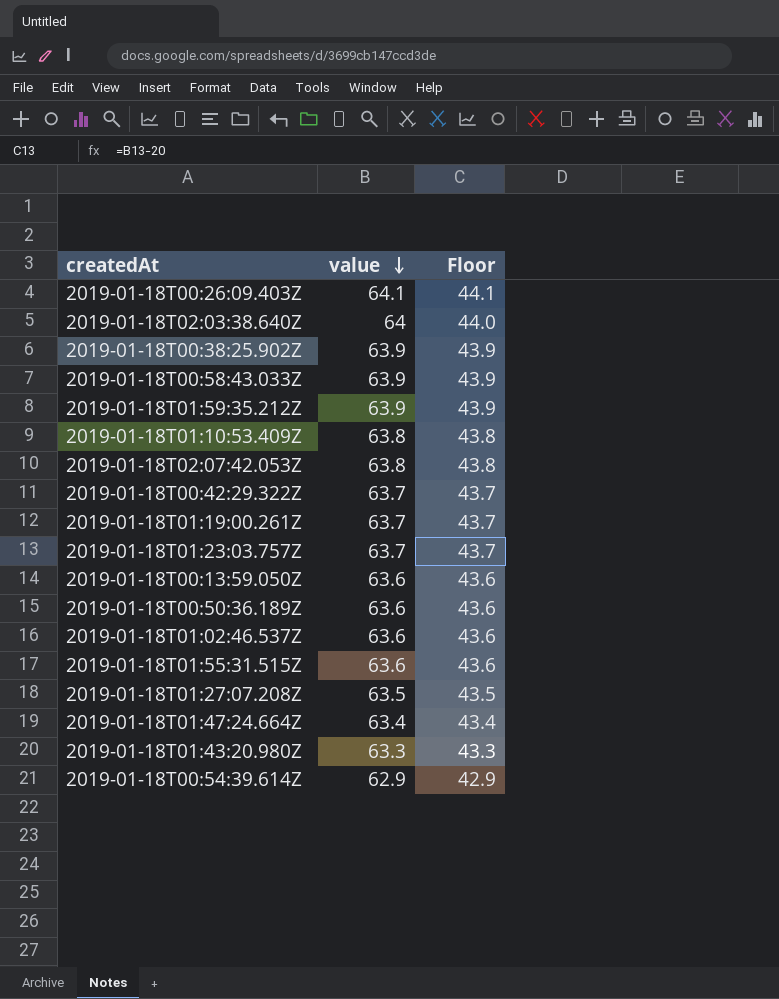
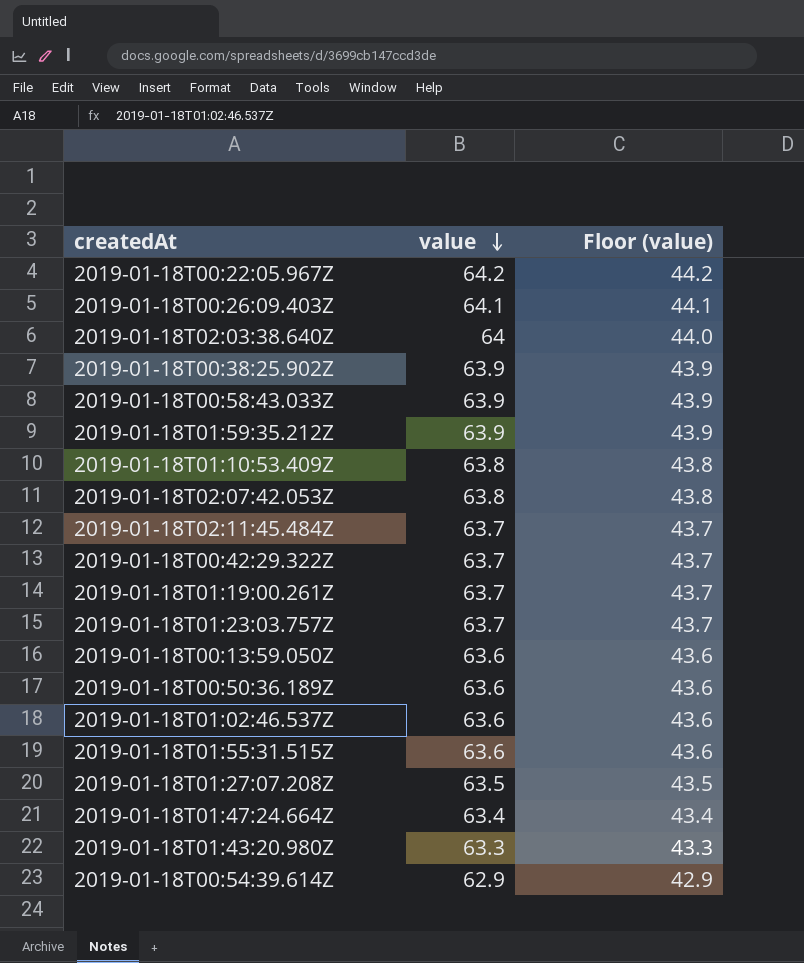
column name: Floor -> Floor (value)
row 2019-01-18T00:22:05.967Z: none -> 64.2 | 44.2
row 2019-01-18T02:11:45.484Z: none -> 63.7 | 43.7

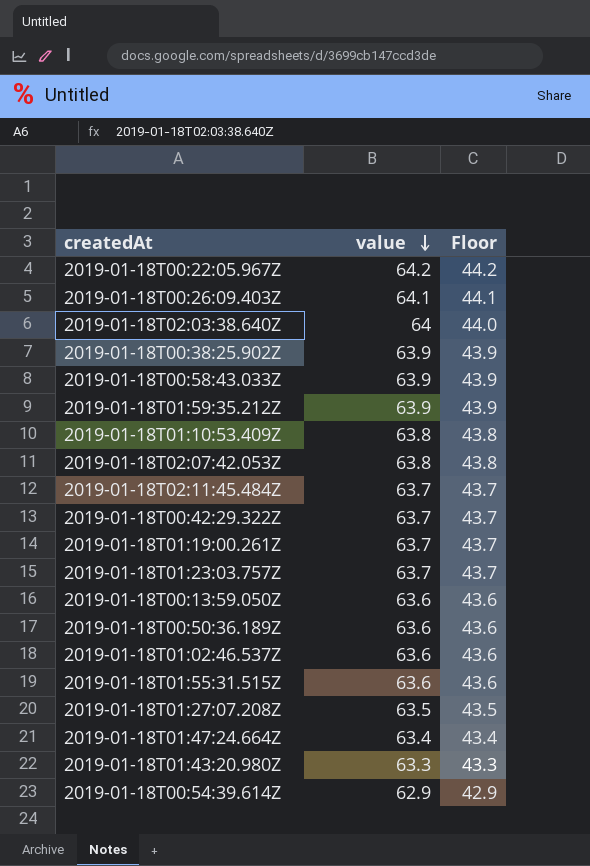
column name: Floor (value) -> Floor

